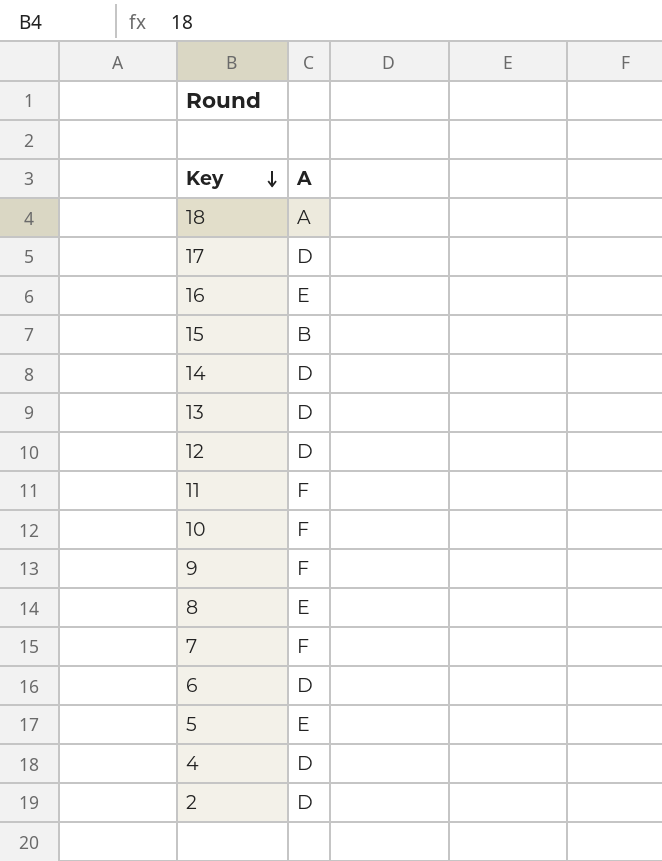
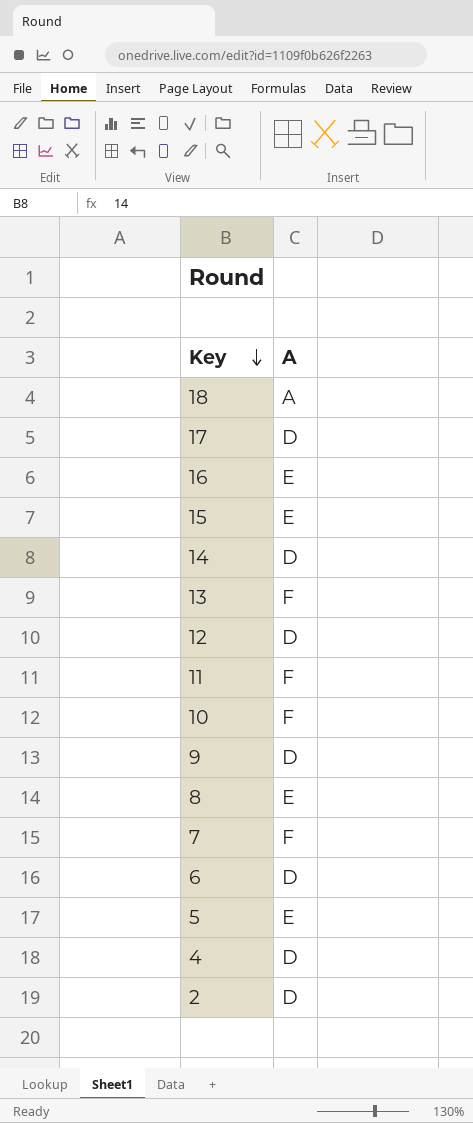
15 | A: B -> E
13 | A: D -> F
9 | A: F -> D

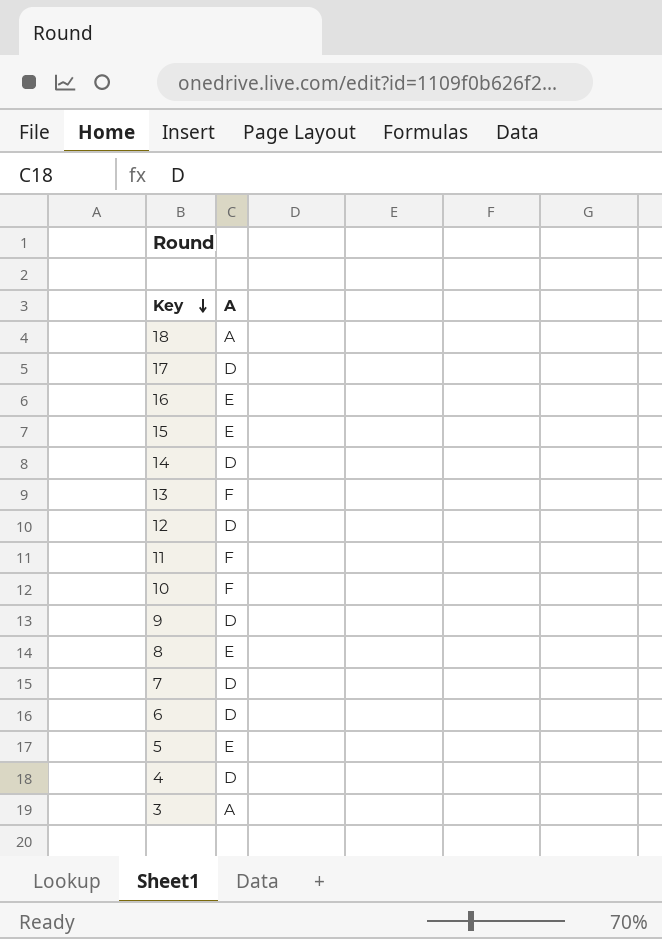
row 2: D -> none
7 | A: F -> D
row 3: none -> A

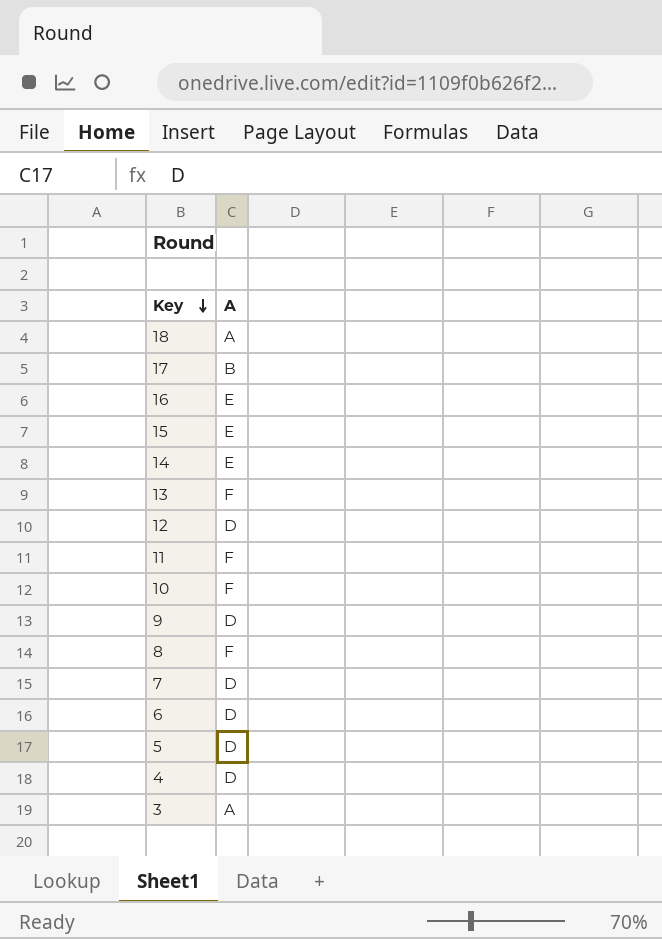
17 | A: D -> B
14 | A: D -> E
8 | A: E -> F
5 | A: E -> D

